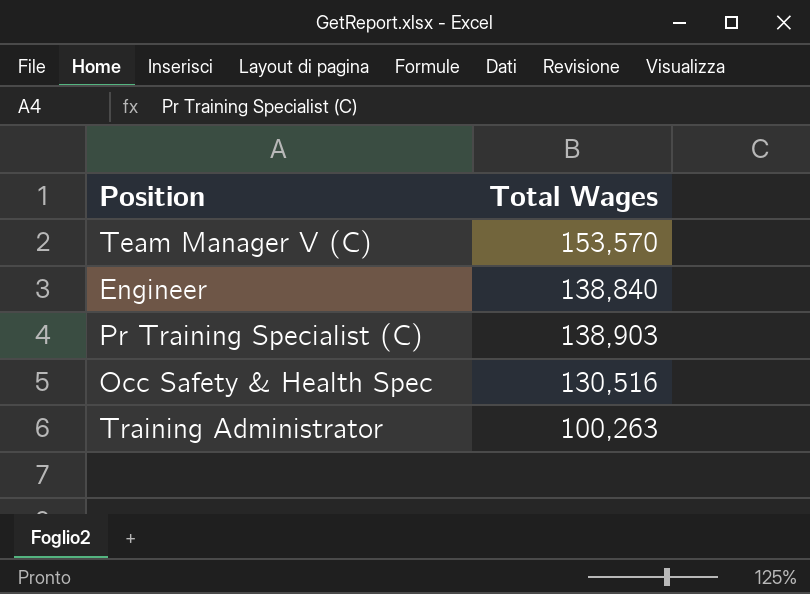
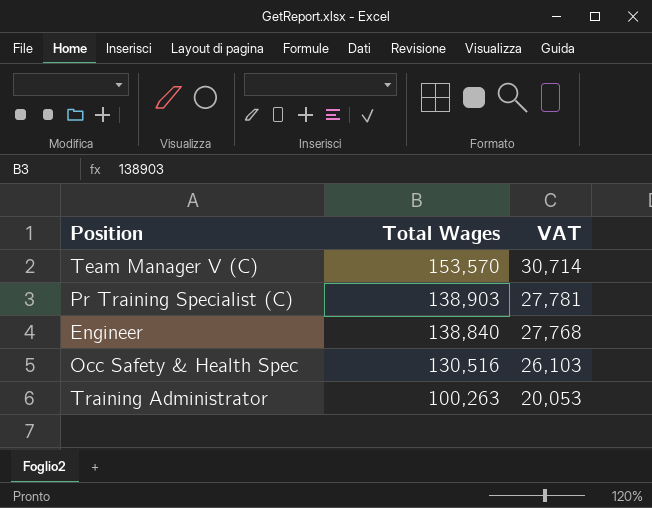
row order: none -> Total Wages descending
column VAT | formula: none -> [Total Wages] * 0.2

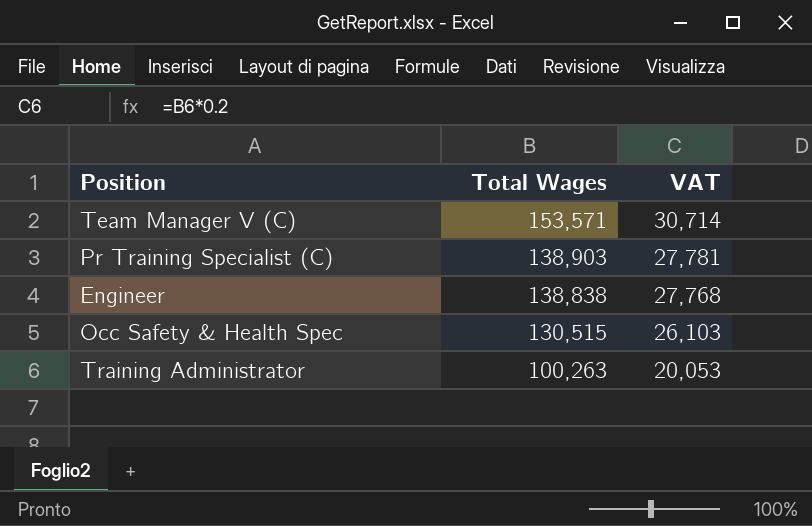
Team Manager V (C) | Total Wages: 153,570 -> 153,571
Engineer | Total Wages: 138,840 -> 138,838
Occ Safety & Health Spec | Total Wages: 130,516 -> 130,515

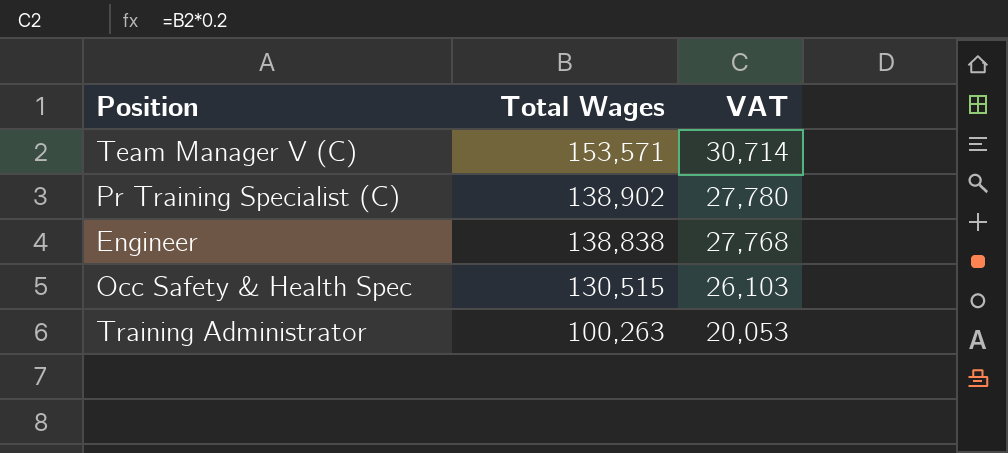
Pr Training Specialist (C) | Total Wages: 138,903 -> 138,902
Pr Training Specialist (C) | VAT: 27,781 -> 27,780

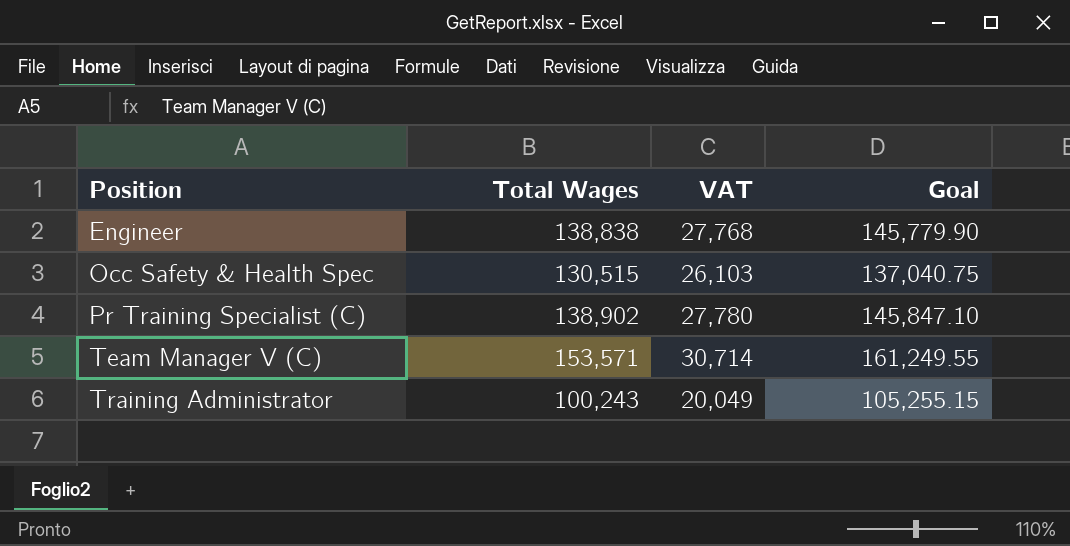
row order: Total Wages descending -> Position ascending
column Goal | formula: none -> [Total Wages] * 1.05
Training Administrator | Total Wages: 100,263 -> 100,243
Training Administrator | VAT: 20,053 -> 20,049

